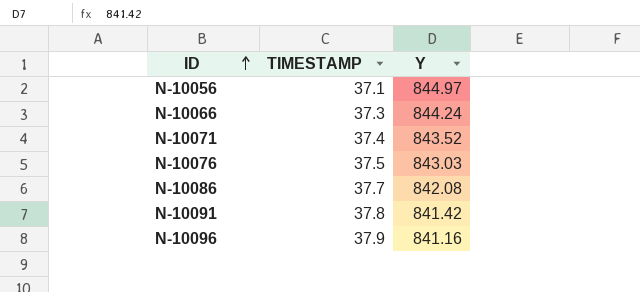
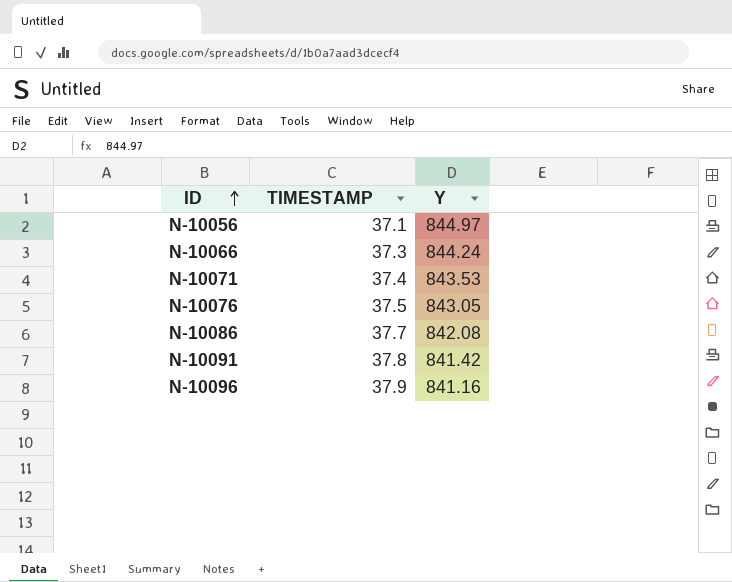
N-10071 | Y: 843.52 -> 843.53
N-10076 | Y: 843.03 -> 843.05

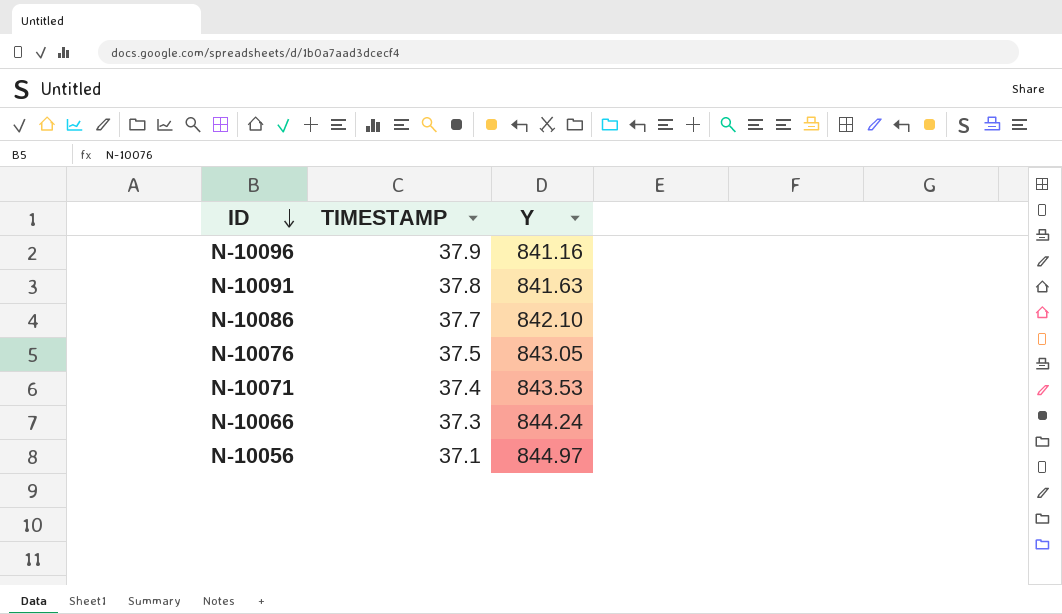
row order: ID ascending -> ID descending
N-10091 | Y: 841.42 -> 841.63
N-10086 | Y: 842.08 -> 842.10

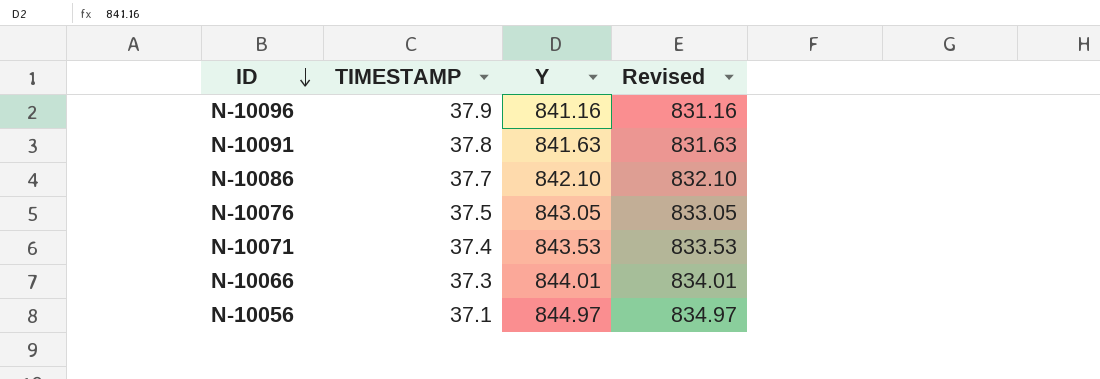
column Revised | formula: none -> [Y] - 10
N-10066 | Y: 844.24 -> 844.01

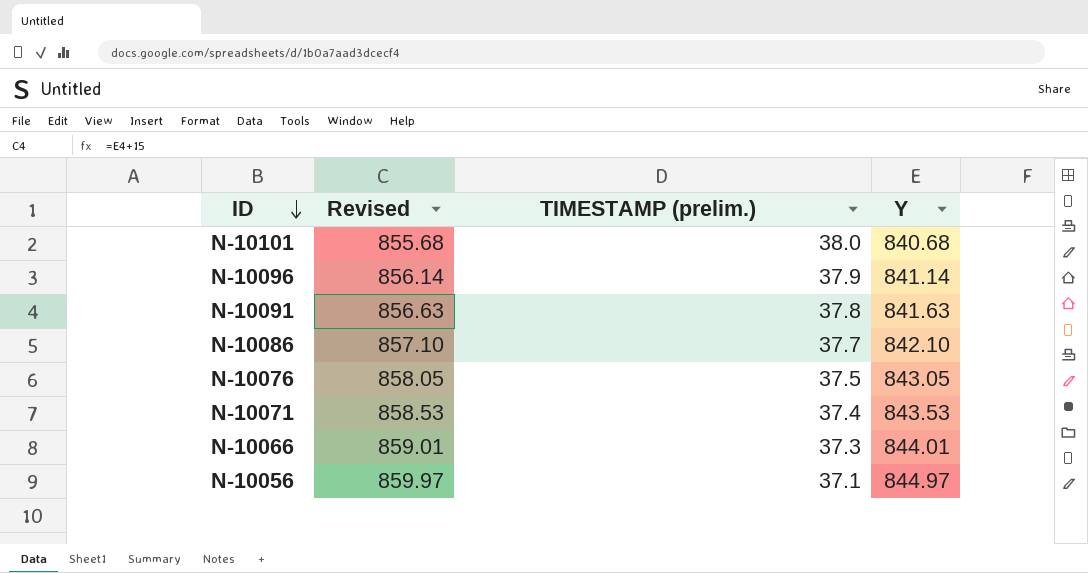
column Revised | formula: [Y] - 10 -> [Y] + 15
column Revised | position: 4 -> 2
column name: TIMESTAMP -> TIMESTAMP (prelim.)
row N-10101: none -> 855.68 | 38.0 | 840.68
N-10096 | Y: 841.16 -> 841.14

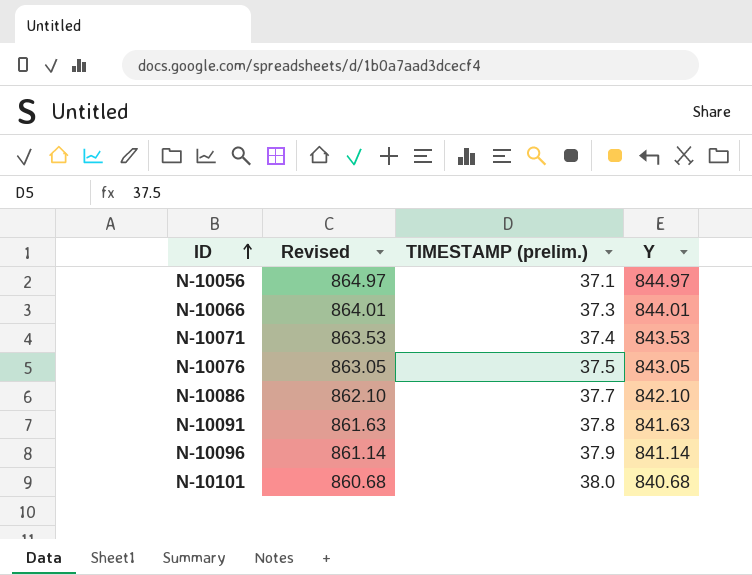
row order: ID descending -> ID ascending
column Revised | formula: [Y] + 15 -> [Y] + 20

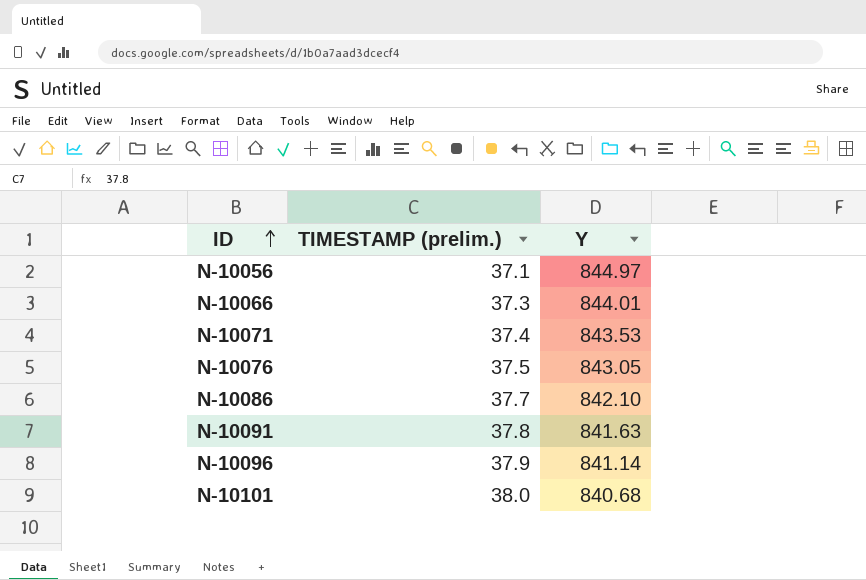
column Revised | formula: [Y] + 20 -> none

